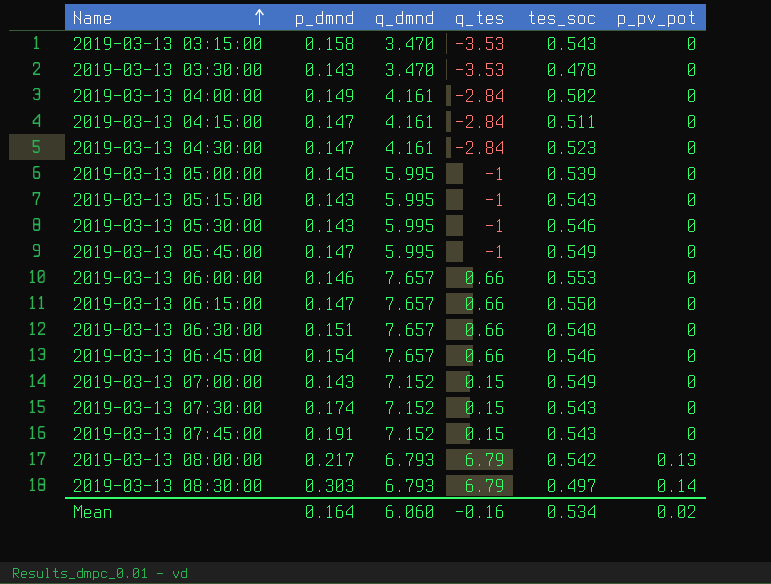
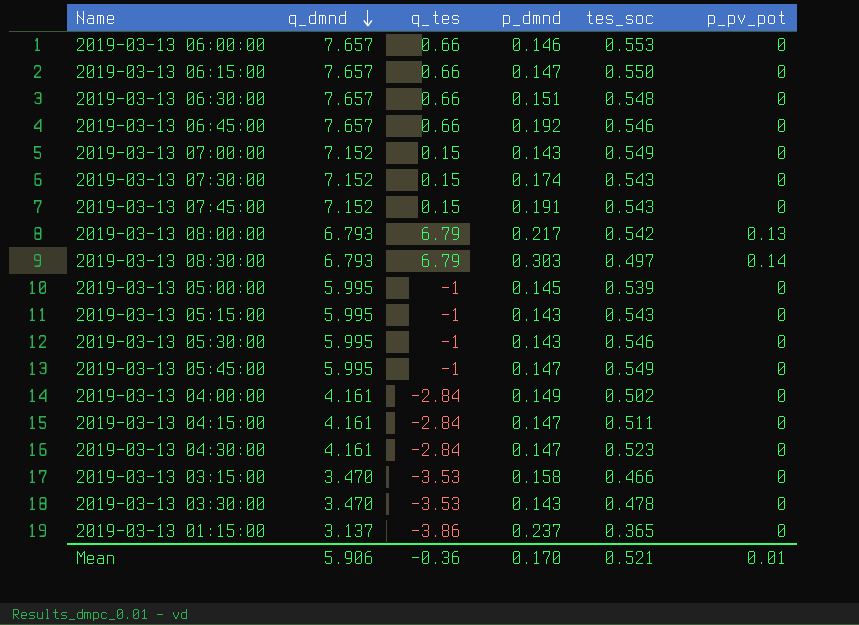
row order: Name ascending -> q_dmnd descending
column p_dmnd | position: 2 -> 4
2019-03-13 06:45:00 | p_dmnd: 0.154 -> 0.192
2019-03-13 03:15:00 | tes_soc: 0.543 -> 0.466
row 2019-03-13 01:15:00: none -> 3.137 | -3.86 | 0.237 | 0.365 | 0
Mean | q_dmnd: 6.060 -> 5.906
Mean | q_tes: -0.16 -> -0.36
Mean | p_dmnd: 0.164 -> 0.170
Mean | tes_soc: 0.534 -> 0.521
Mean | p_pv_pot: 0.02 -> 0.01

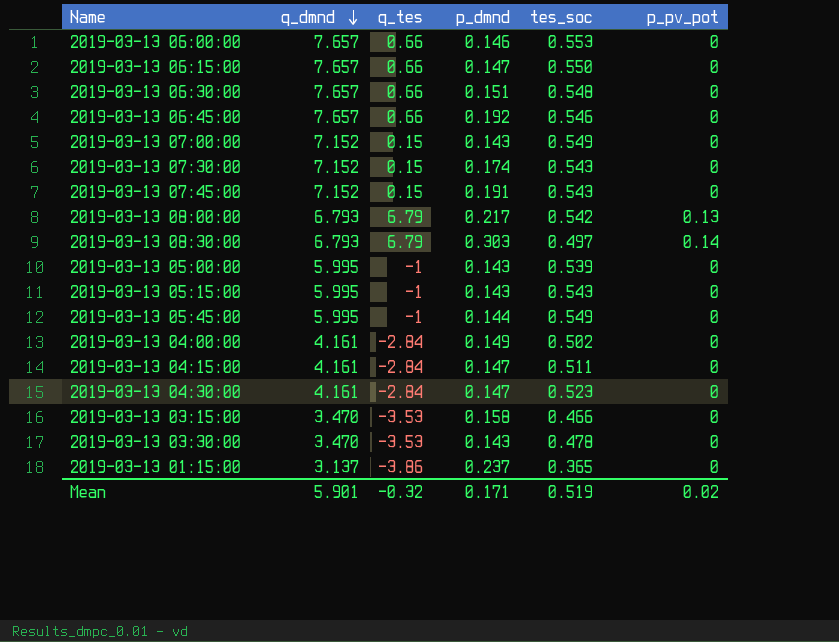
row 2019-03-13 05:30:00: 5.995 | -1 | 0.143 | 0.546 | 0 -> none
2019-03-13 05:00:00 | p_dmnd: 0.145 -> 0.143
2019-03-13 05:45:00 | p_dmnd: 0.147 -> 0.144
Mean | q_dmnd: 5.906 -> 5.901
Mean | q_tes: -0.36 -> -0.32
Mean | p_dmnd: 0.170 -> 0.171
Mean | tes_soc: 0.521 -> 0.519
Mean | p_pv_pot: 0.01 -> 0.02

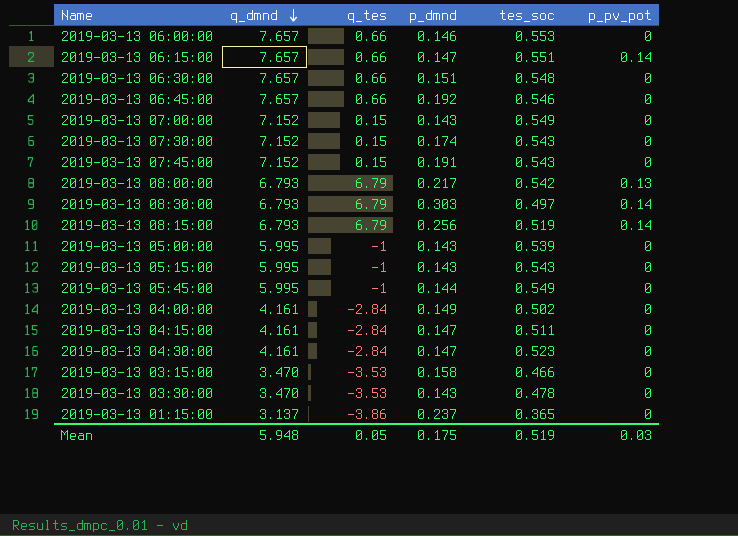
2019-03-13 06:15:00 | tes_soc: 0.550 -> 0.551
2019-03-13 06:15:00 | p_pv_pot: 0 -> 0.14
row 2019-03-13 08:15:00: none -> 6.793 | 6.79 | 0.256 | 0.519 | 0.14
Mean | q_dmnd: 5.901 -> 5.948
Mean | q_tes: -0.32 -> 0.05
Mean | p_dmnd: 0.171 -> 0.175
Mean | p_pv_pot: 0.02 -> 0.03

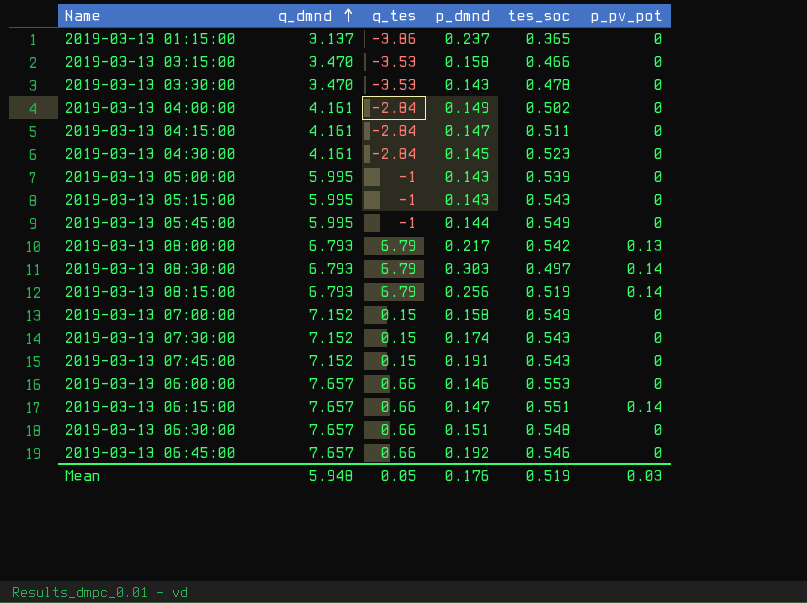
row order: q_dmnd descending -> q_dmnd ascending
2019-03-13 04:30:00 | p_dmnd: 0.147 -> 0.145
2019-03-13 07:00:00 | p_dmnd: 0.143 -> 0.158
Mean | p_dmnd: 0.175 -> 0.176

